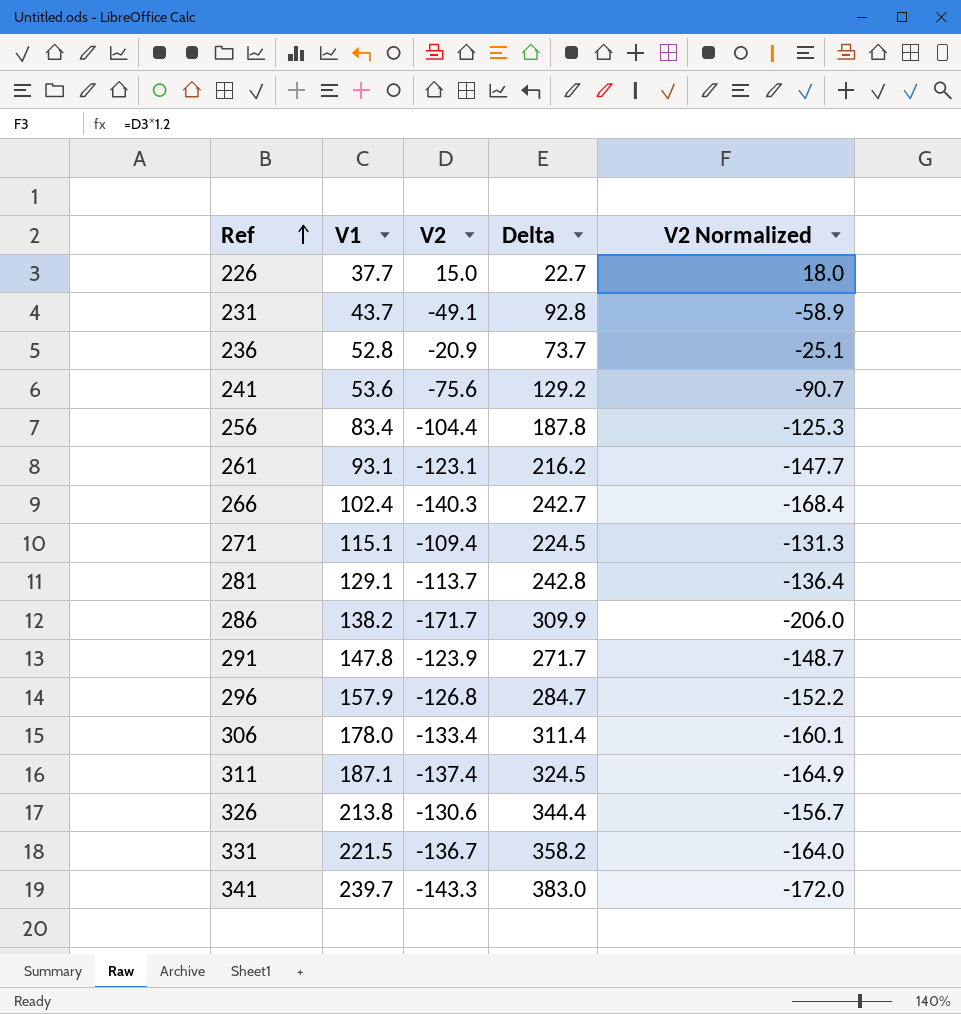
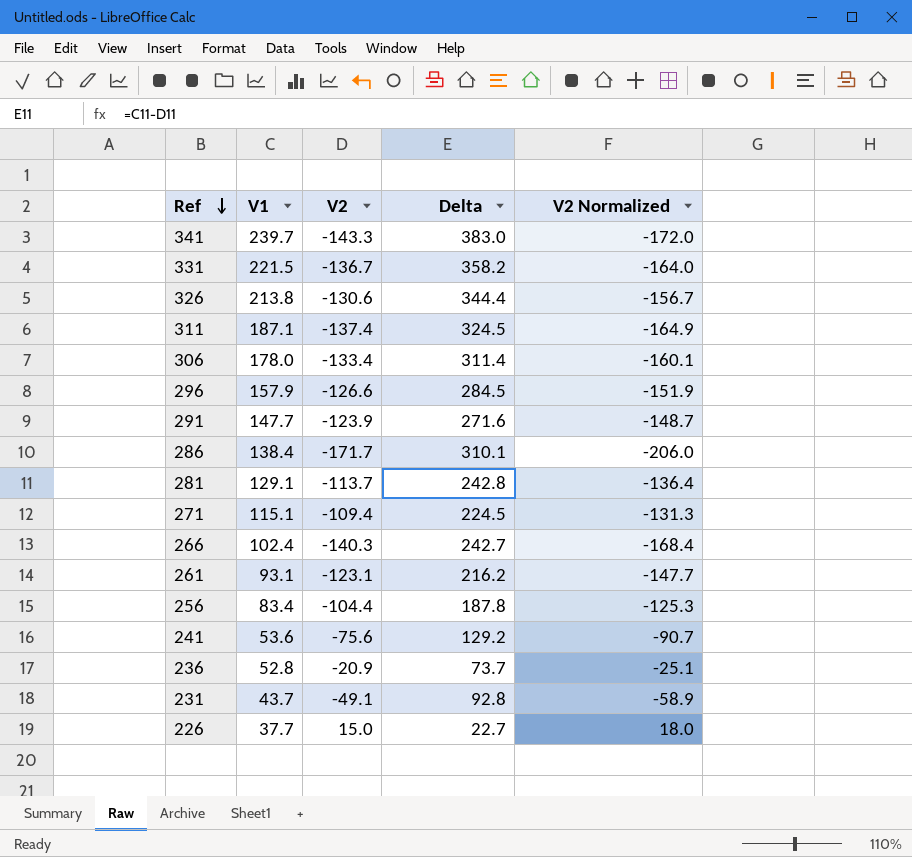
row order: Ref ascending -> Ref descending
296 | V2: -126.8 -> -126.6
296 | Delta: 284.7 -> 284.5
296 | V2 Normalized: -152.2 -> -151.9
291 | V1: 147.8 -> 147.7
291 | Delta: 271.7 -> 271.6
286 | V1: 138.2 -> 138.4
286 | Delta: 309.9 -> 310.1

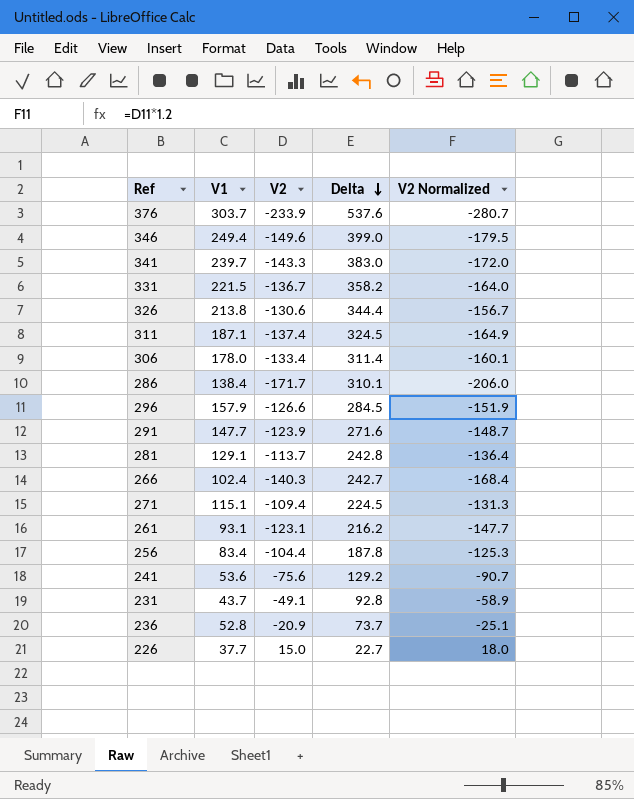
row order: Ref descending -> Delta descending
row 376: none -> 303.7 | -233.9 | 537.6 | -280.7
row 346: none -> 249.4 | -149.6 | 399.0 | -179.5

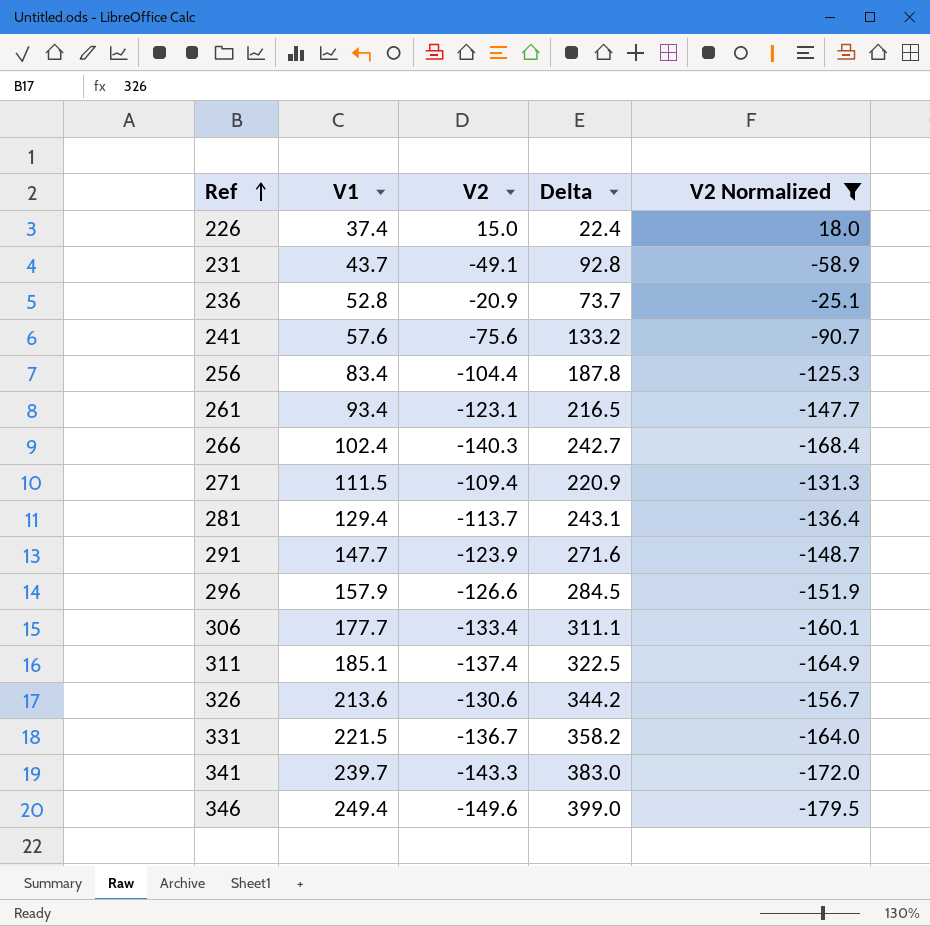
filter: none -> V2 Normalized >= -179.5
row order: Delta descending -> Ref ascending
226 | V1: 37.7 -> 37.4
226 | Delta: 22.7 -> 22.4
241 | V1: 53.6 -> 57.6
241 | Delta: 129.2 -> 133.2
261 | V1: 93.1 -> 93.4
261 | Delta: 216.2 -> 216.5
271 | V1: 115.1 -> 111.5
271 | Delta: 224.5 -> 220.9
281 | V1: 129.1 -> 129.4
281 | Delta: 242.8 -> 243.1
306 | V1: 178.0 -> 177.7
306 | Delta: 311.4 -> 311.1
311 | V1: 187.1 -> 185.1
311 | Delta: 324.5 -> 322.5
326 | V1: 213.8 -> 213.6
326 | Delta: 344.4 -> 344.2

